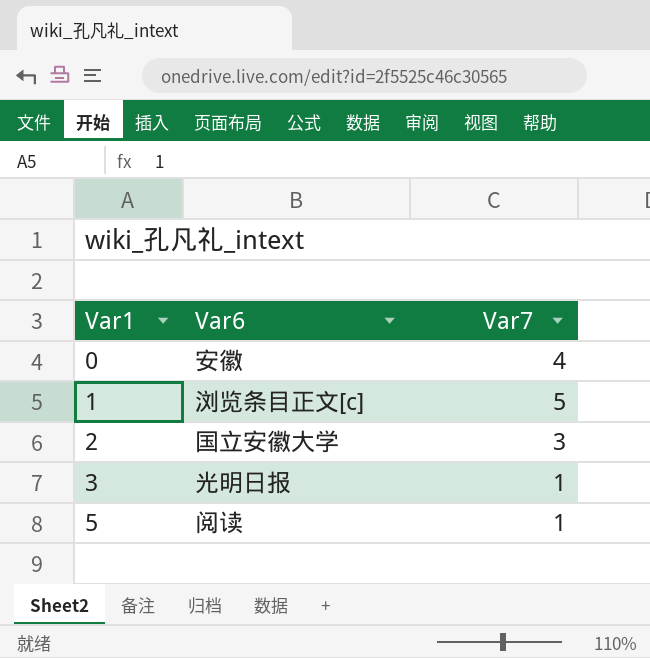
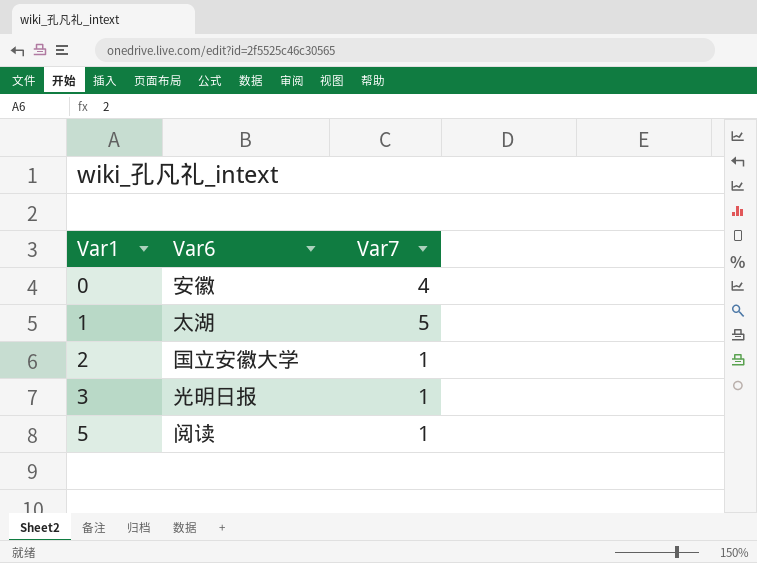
1 | Var6: 浏览条目正文[c] -> 太湖
2 | Var7: 3 -> 1

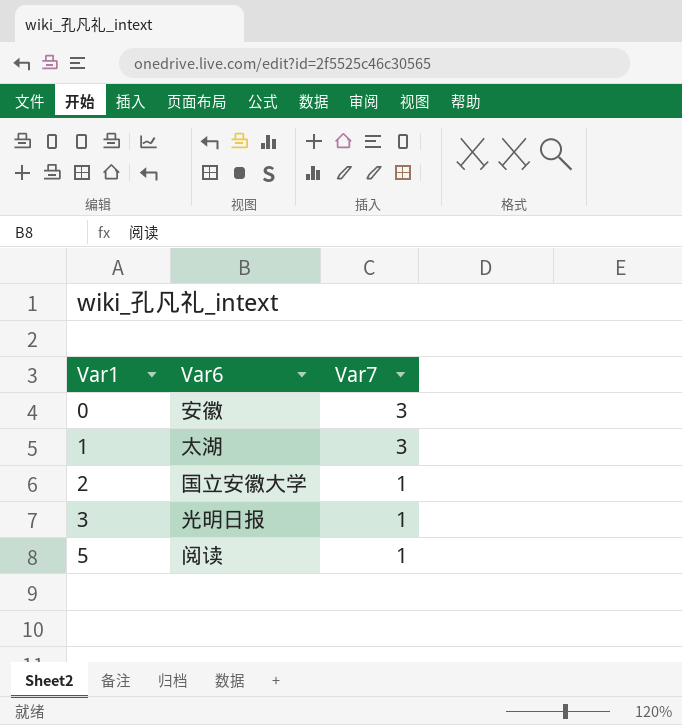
0 | Var7: 4 -> 3
1 | Var7: 5 -> 3

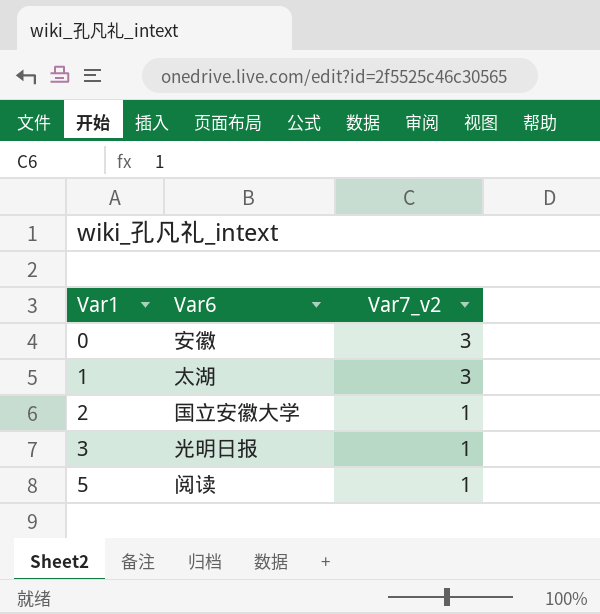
column name: Var7 -> Var7_v2

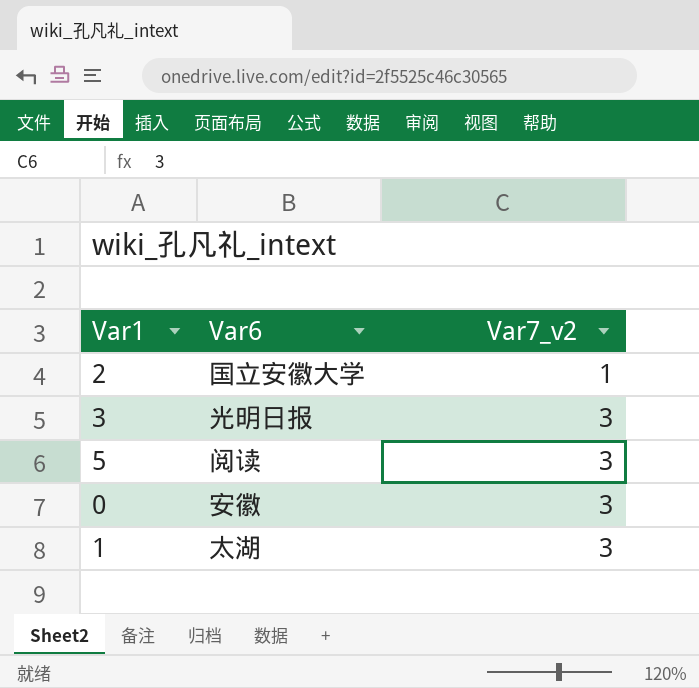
row order: Var1 ascending -> Var7_v2 ascending
3 | Var7_v2: 1 -> 3
5 | Var7_v2: 1 -> 3

